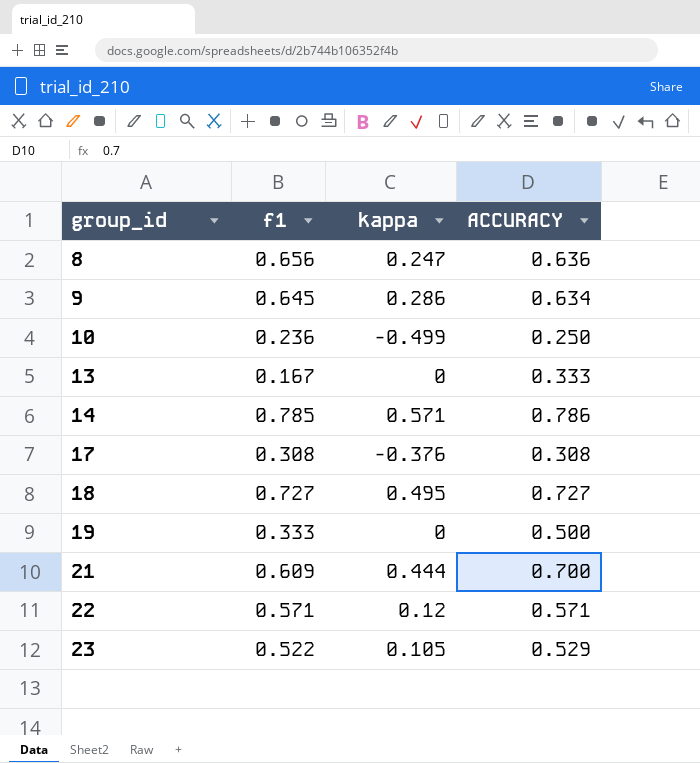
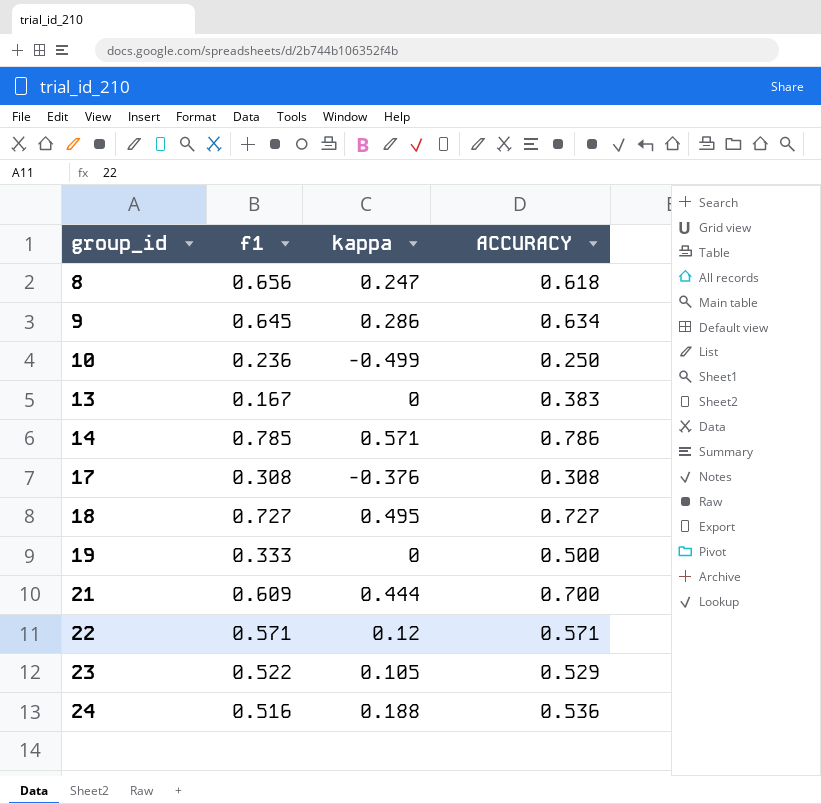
8 | ACCURACY: 0.636 -> 0.618
13 | ACCURACY: 0.333 -> 0.383
row 24: none -> 0.516 | 0.188 | 0.536

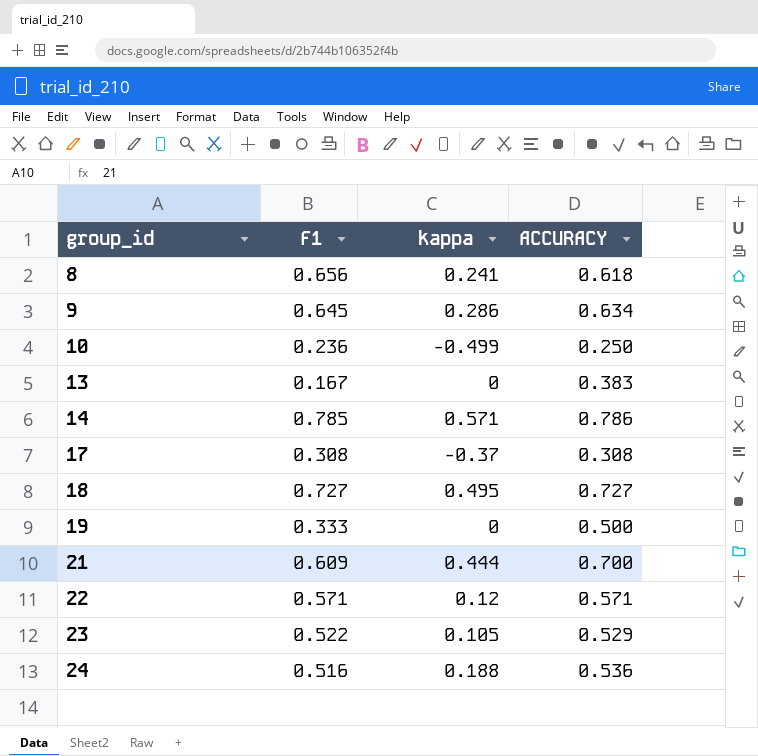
column name: f1 -> F1
8 | kappa: 0.247 -> 0.241
17 | kappa: -0.376 -> -0.37

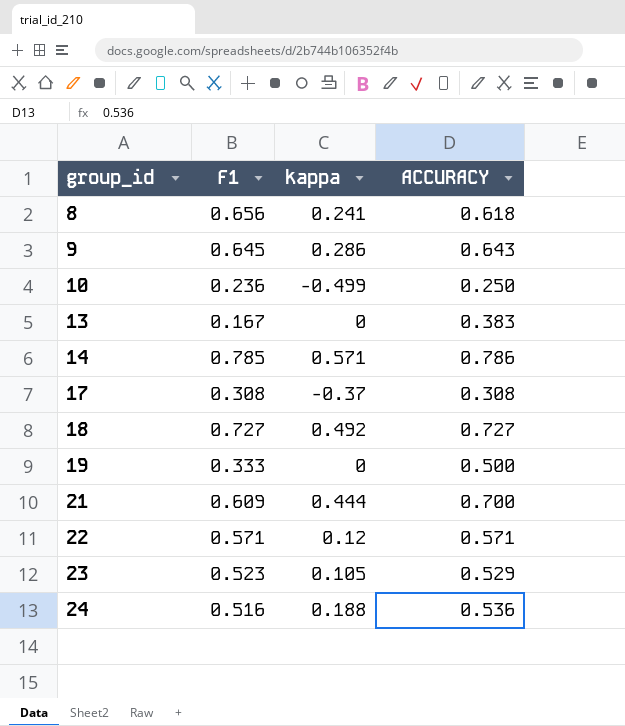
9 | ACCURACY: 0.634 -> 0.643
18 | kappa: 0.495 -> 0.492
23 | F1: 0.522 -> 0.523

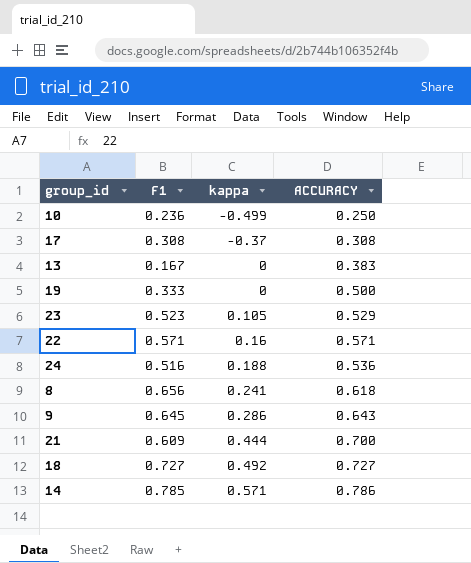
row order: group_id ascending -> kappa ascending
22 | kappa: 0.12 -> 0.16

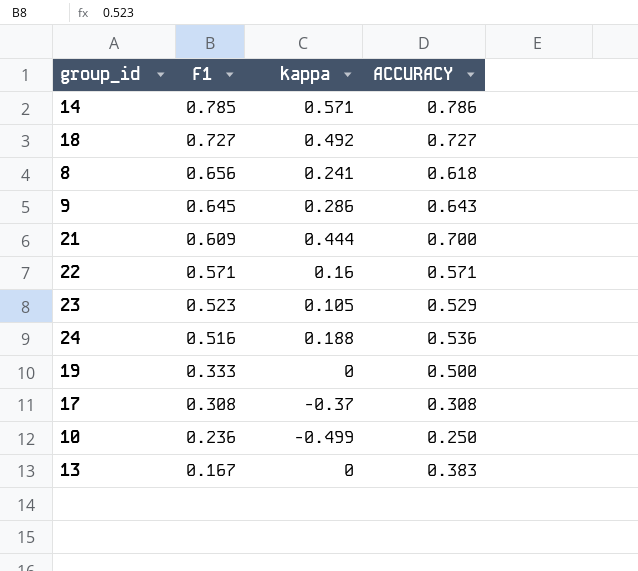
row order: kappa ascending -> F1 descending

